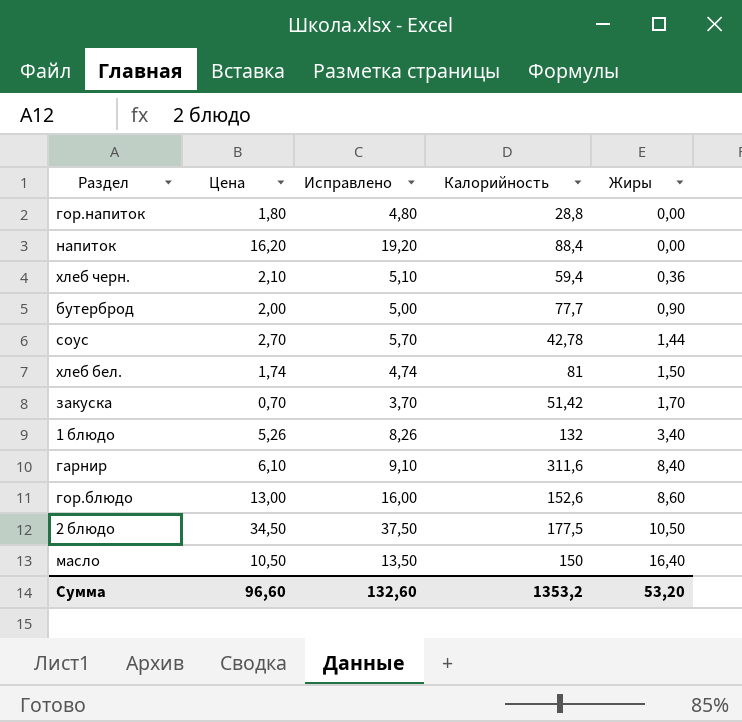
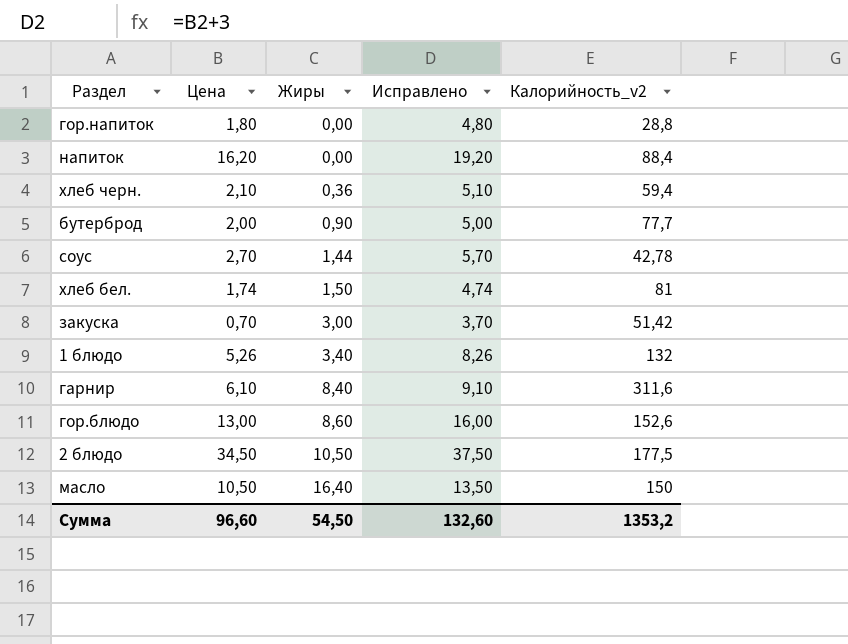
column Жиры | position: 5 -> 3
column name: Калорийность -> Калорийность_v2
закуска | Жиры: 1,70 -> 3,00
Сумма | Жиры: 53,20 -> 54,50

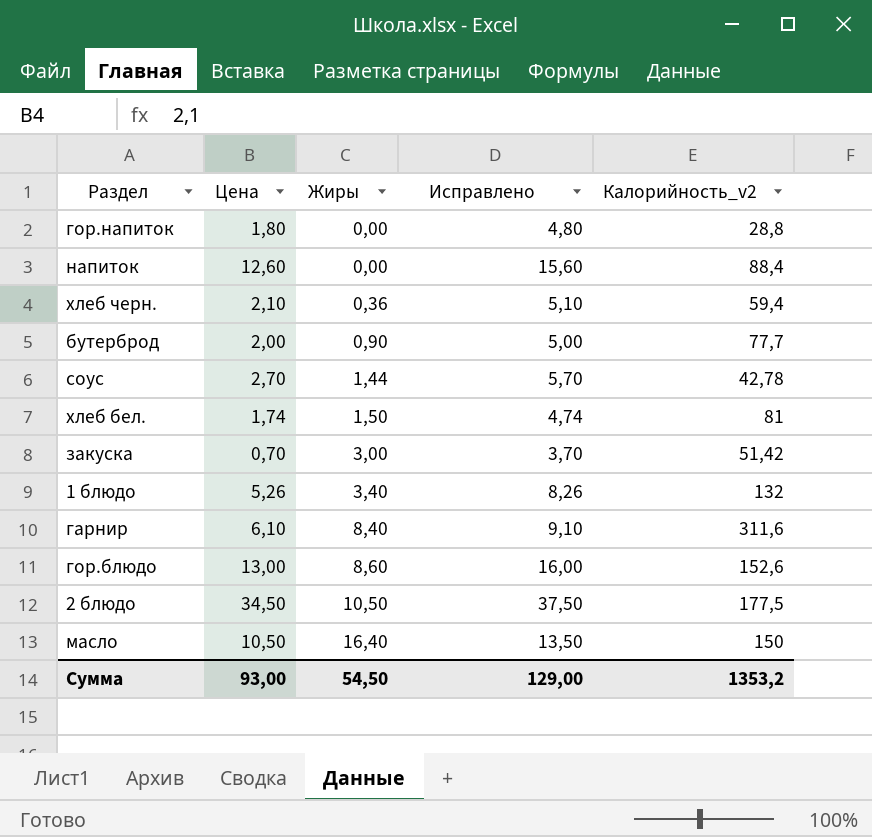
напиток | Цена: 16,20 -> 12,60
напиток | Исправлено: 19,20 -> 15,60
Сумма | Цена: 96,60 -> 93,00
Сумма | Исправлено: 132,60 -> 129,00

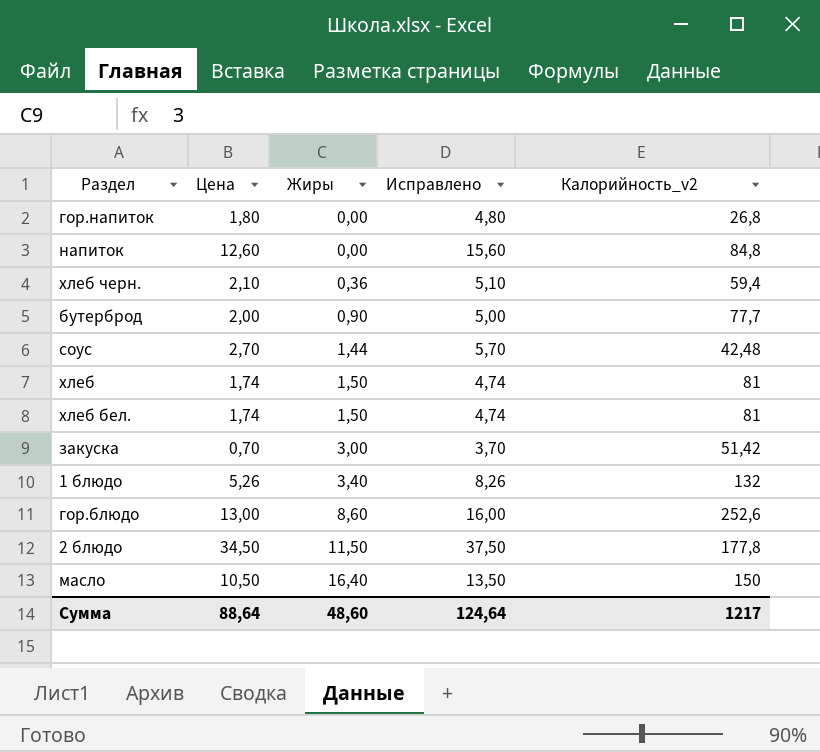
row гарнир: 6,10 | 8,40 | 9,10 | 311,6 -> none
гор.напиток | Калорийность_v2: 28,8 -> 26,8
напиток | Калорийность_v2: 88,4 -> 84,8
соус | Калорийность_v2: 42,78 -> 42,48
row хлеб: none -> 1,74 | 1,50 | 4,74 | 81
гор.блюдо | Калорийность_v2: 152,6 -> 252,6
2 блюдо | Жиры: 10,50 -> 11,50
2 блюдо | Калорийность_v2: 177,5 -> 177,8
Сумма | Цена: 93,00 -> 88,64
Сумма | Жиры: 54,50 -> 48,60
Сумма | Исправлено: 129,00 -> 124,64
Сумма | Калорийность_v2: 1353,2 -> 1217

